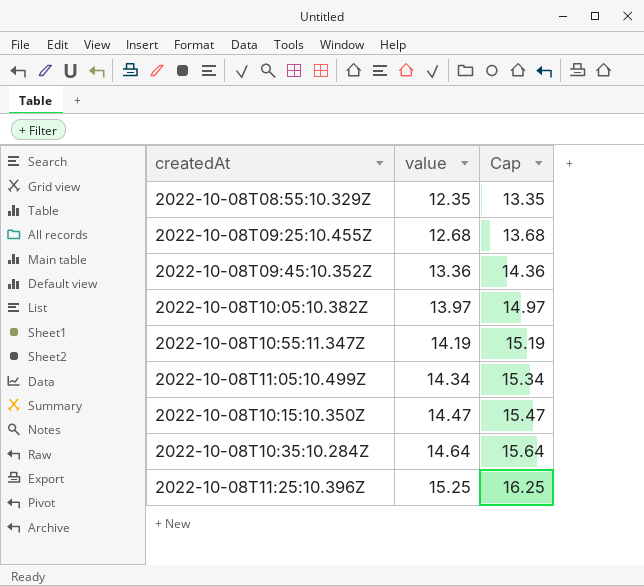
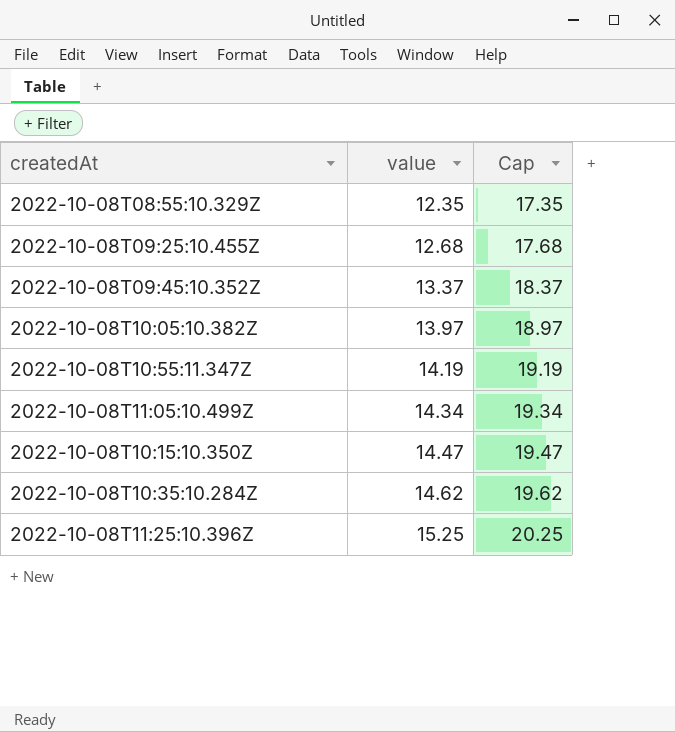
column Cap | formula: [value] + 1 -> [value] + 5
2022-10-08T09:45:10.352Z | value: 13.36 -> 13.37
2022-10-08T10:35:10.284Z | value: 14.64 -> 14.62

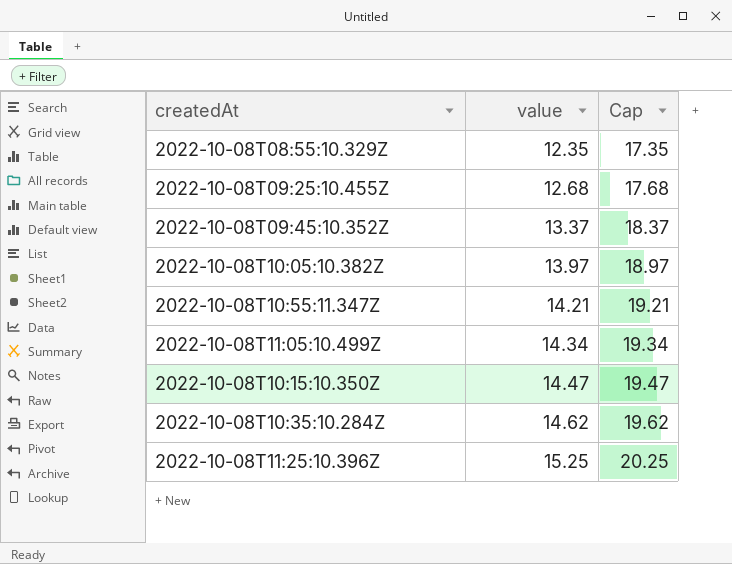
2022-10-08T10:55:11.347Z | value: 14.19 -> 14.21
2022-10-08T10:55:11.347Z | Cap: 19.19 -> 19.21

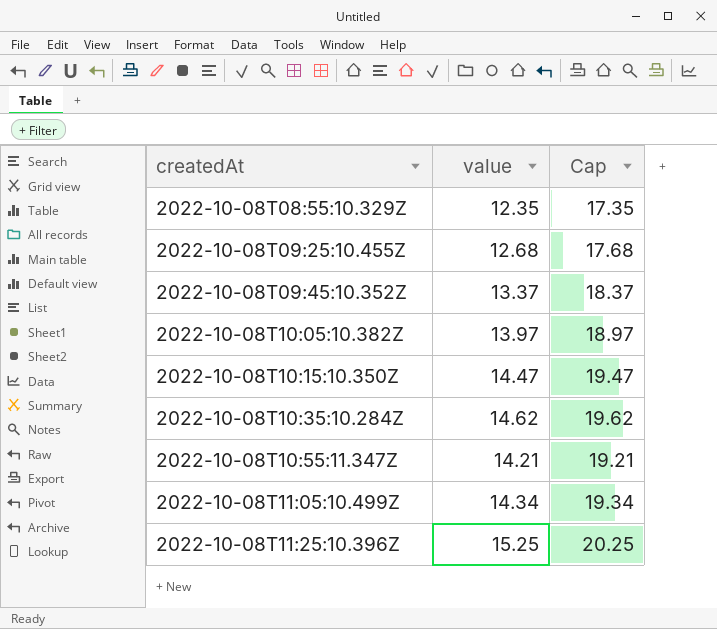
row order: value ascending -> createdAt ascending

